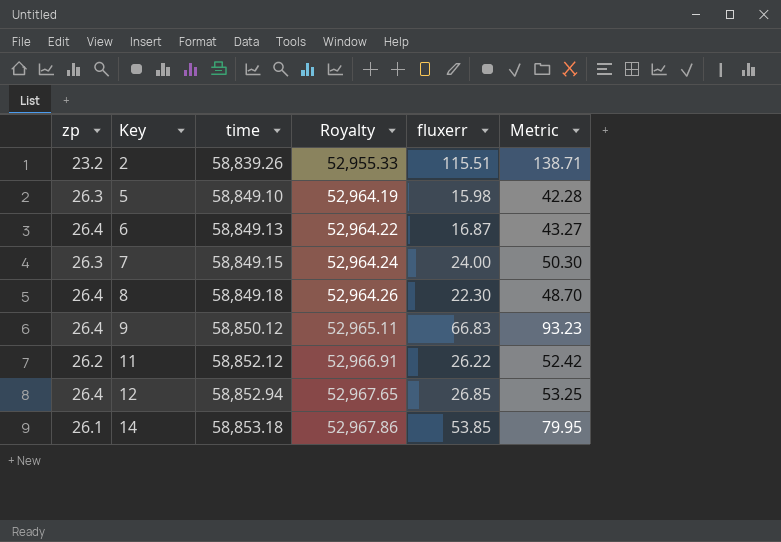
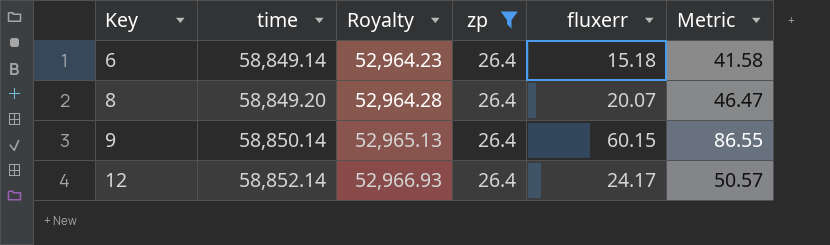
filter: none -> zp = 26.4
column zp | position: 1 -> 4
6 | time: 58,849.13 -> 58,849.14
6 | Royalty: 52,964.22 -> 52,964.23
6 | fluxerr: 16.87 -> 15.18
6 | Metric: 43.27 -> 41.58
8 | time: 58,849.18 -> 58,849.20
8 | Royalty: 52,964.26 -> 52,964.28
8 | fluxerr: 22.30 -> 20.07
8 | Metric: 48.70 -> 46.47
9 | time: 58,850.12 -> 58,850.14
9 | Royalty: 52,965.11 -> 52,965.13
9 | fluxerr: 66.83 -> 60.15
9 | Metric: 93.23 -> 86.55
12 | time: 58,852.94 -> 58,852.14
12 | Royalty: 52,967.65 -> 52,966.93
12 | fluxerr: 26.85 -> 24.17
12 | Metric: 53.25 -> 50.57

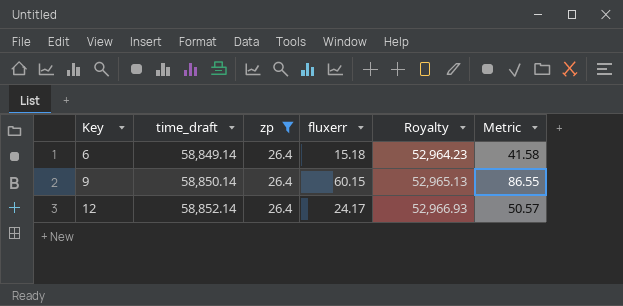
column name: time -> time_draft
column Royalty | position: 3 -> 5
row 8: 58,849.20 | 52,964.28 | 26.4 | 20.07 | 46.47 -> none

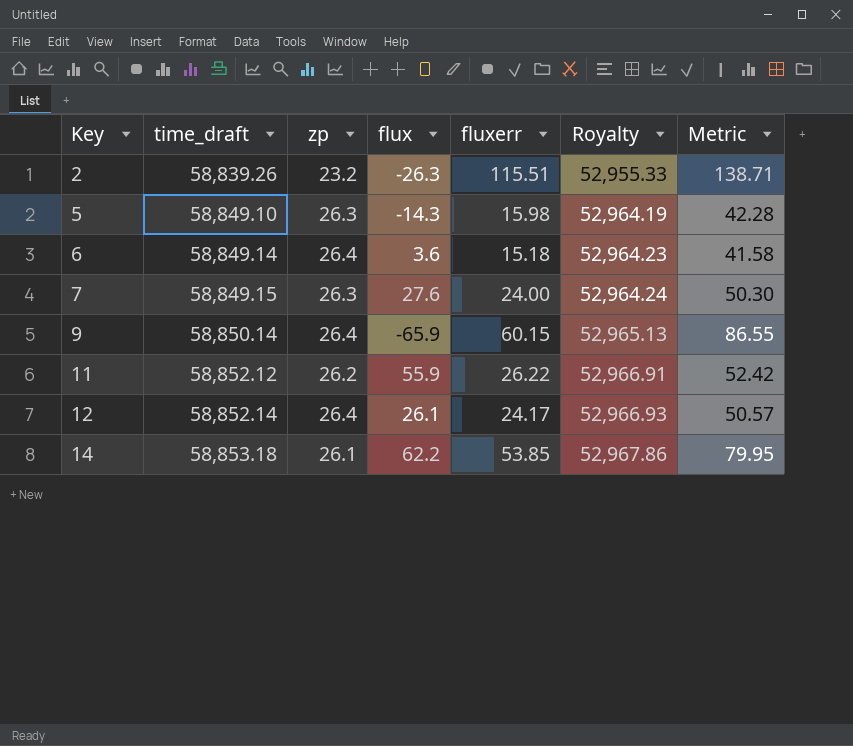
filter: zp = 26.4 -> none
column flux | position: none -> 4

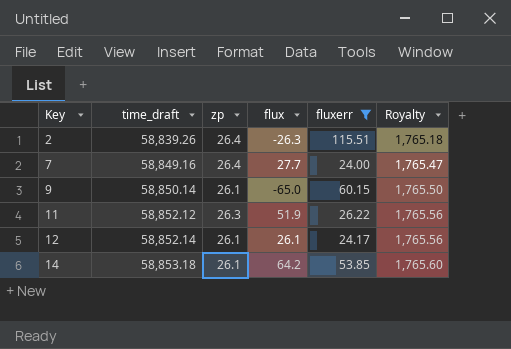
filter: none -> fluxerr >= 24.00
column Metric | formula: [zp] + [fluxerr] -> none
column Royalty | formula: [time_draft] * 0.9 -> [time_draft] * 0.03
2 | zp: 23.2 -> 26.4
7 | time_draft: 58,849.15 -> 58,849.16
7 | zp: 26.3 -> 26.4
7 | flux: 27.6 -> 27.7
9 | zp: 26.4 -> 26.1
9 | flux: -65.9 -> -65.0
11 | zp: 26.2 -> 26.3
11 | flux: 55.9 -> 51.9
12 | zp: 26.4 -> 26.1
14 | flux: 62.2 -> 64.2

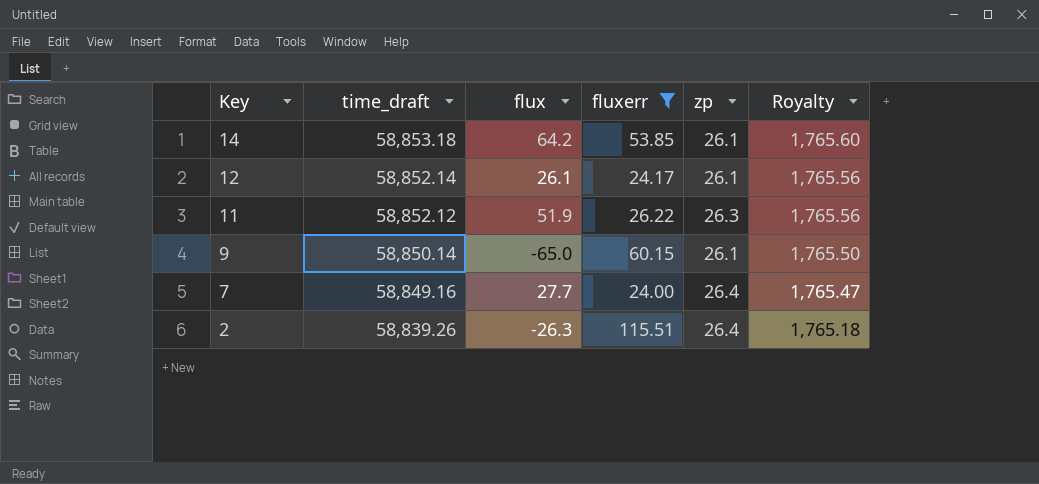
row order: Key ascending -> Key descending
column zp | position: 3 -> 5

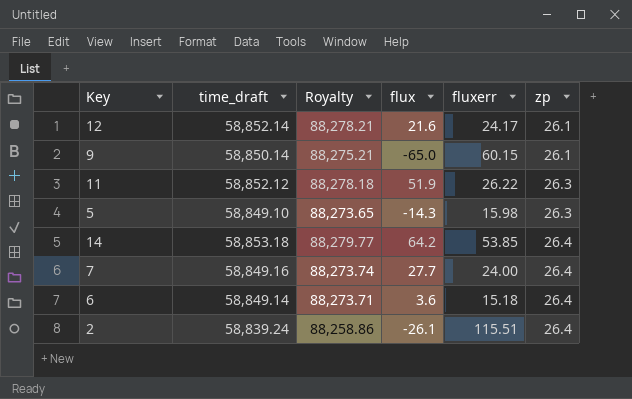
filter: fluxerr >= 24.00 -> none
row order: Key descending -> zp ascending
column Royalty | formula: [time_draft] * 0.03 -> [time_draft] * 1.5
column Royalty | position: 6 -> 3
12 | flux: 26.1 -> 21.6
14 | zp: 26.1 -> 26.4
2 | time_draft: 58,839.26 -> 58,839.24
2 | flux: -26.3 -> -26.1

